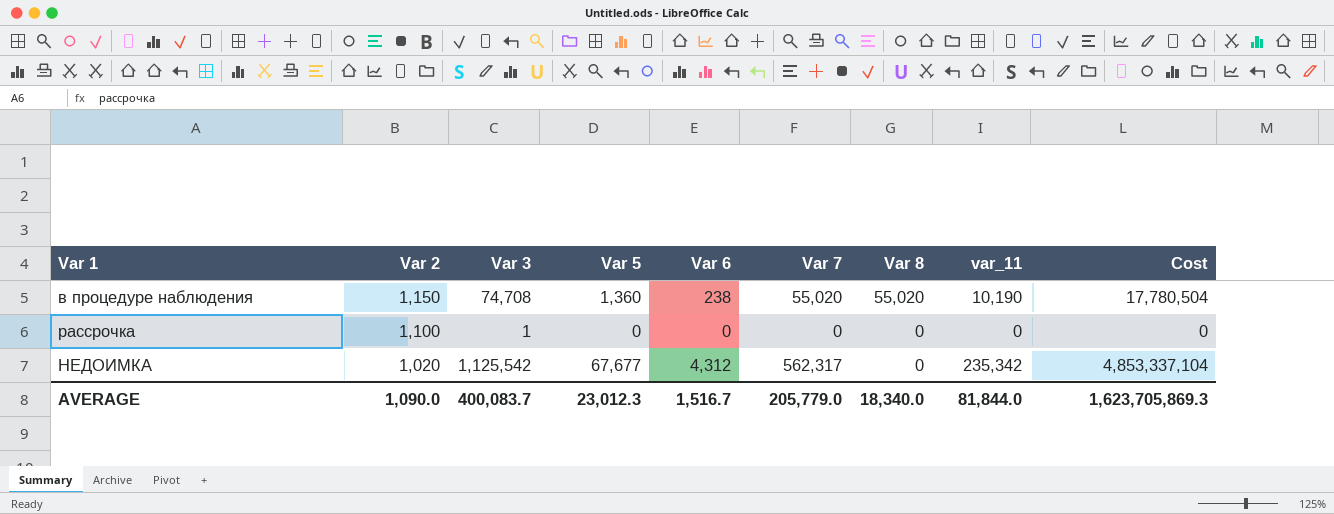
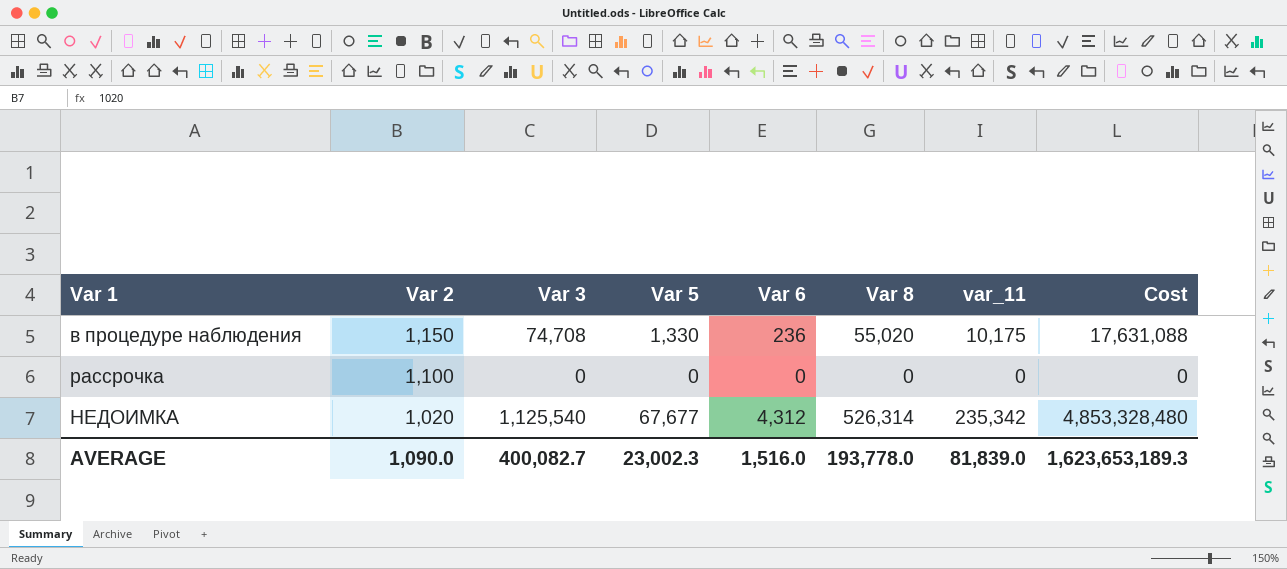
column Var 7 | position: 6 -> none
в процедуре наблюдения | Var 5: 1,360 -> 1,330
в процедуре наблюдения | Var 6: 238 -> 236
в процедуре наблюдения | var_11: 10,190 -> 10,175
в процедуре наблюдения | Cost: 17,780,504 -> 17,631,088
рассрочка | Var 3: 1 -> 0
НЕДОИМКА | Var 3: 1,125,542 -> 1,125,540
НЕДОИМКА | Var 8: 0 -> 526,314
НЕДОИМКА | Cost: 4,853,337,104 -> 4,853,328,480
AVERAGE | Var 3: 400,083.7 -> 400,082.7
AVERAGE | Var 5: 23,012.3 -> 23,002.3
AVERAGE | Var 6: 1,516.7 -> 1,516.0
AVERAGE | Var 8: 18,340.0 -> 193,778.0
AVERAGE | var_11: 81,844.0 -> 81,839.0
AVERAGE | Cost: 1,623,705,869.3 -> 1,623,653,189.3

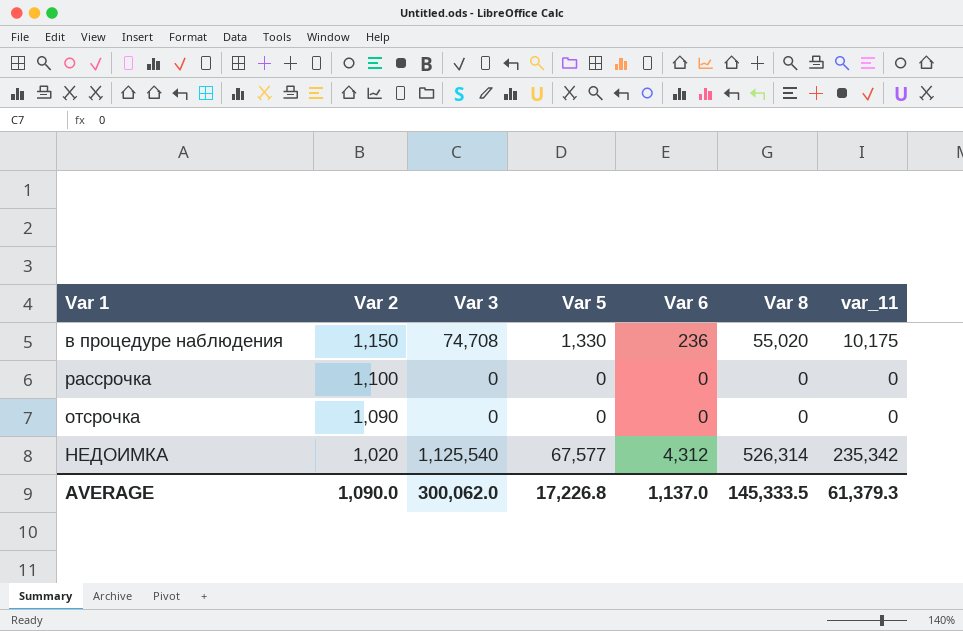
column Cost | formula: [Var 3] * [Var 6] -> none
row отсрочка: none -> 1,090 | 0 | 0 | 0 | 0 | 0
НЕДОИМКА | Var 5: 67,677 -> 67,577
AVERAGE | Var 3: 400,082.7 -> 300,062.0
AVERAGE | Var 5: 23,002.3 -> 17,226.8
AVERAGE | Var 6: 1,516.0 -> 1,137.0
AVERAGE | Var 8: 193,778.0 -> 145,333.5
AVERAGE | var_11: 81,839.0 -> 61,379.3

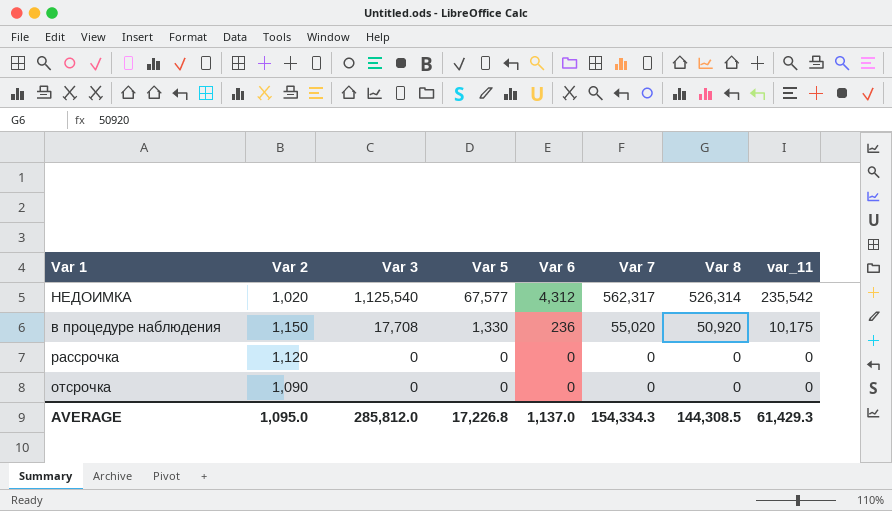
row order: Var 2 descending -> Var 3 descending
column Var 7 | position: none -> 6
НЕДОИМКА | var_11: 235,342 -> 235,542
в процедуре наблюдения | Var 3: 74,708 -> 17,708
в процедуре наблюдения | Var 8: 55,020 -> 50,920
рассрочка | Var 2: 1,100 -> 1,120
AVERAGE | Var 2: 1,090.0 -> 1,095.0
AVERAGE | Var 3: 300,062.0 -> 285,812.0
AVERAGE | Var 8: 145,333.5 -> 144,308.5
AVERAGE | var_11: 61,379.3 -> 61,429.3

